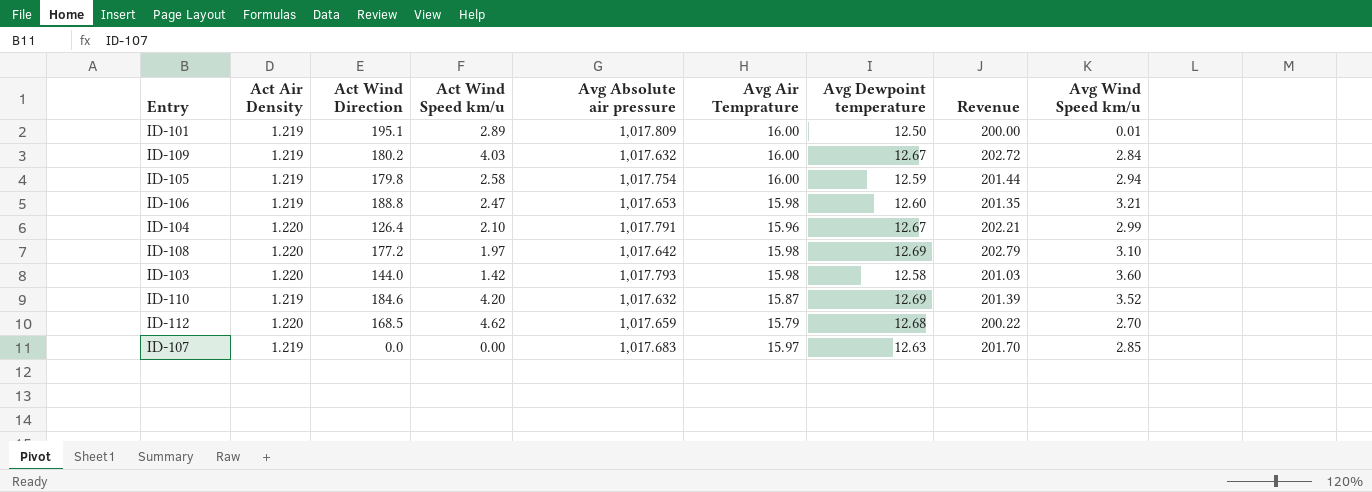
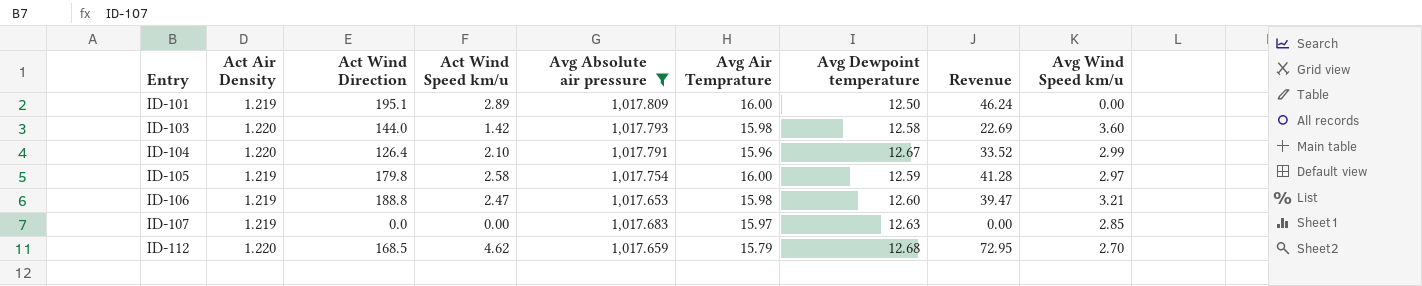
filter: none -> Avg Absolute air pressure >= 1,017.653
row order: none -> Entry ascending
column Revenue | formula: [Avg Air Temprature] * [Avg Dewpoint temperature] -> [Act Wind Speed km/u] * [Avg Air Temprature]
ID-101 | Avg Wind Speed km/u: 0.01 -> 0.00
ID-105 | Avg Wind Speed km/u: 2.94 -> 2.97

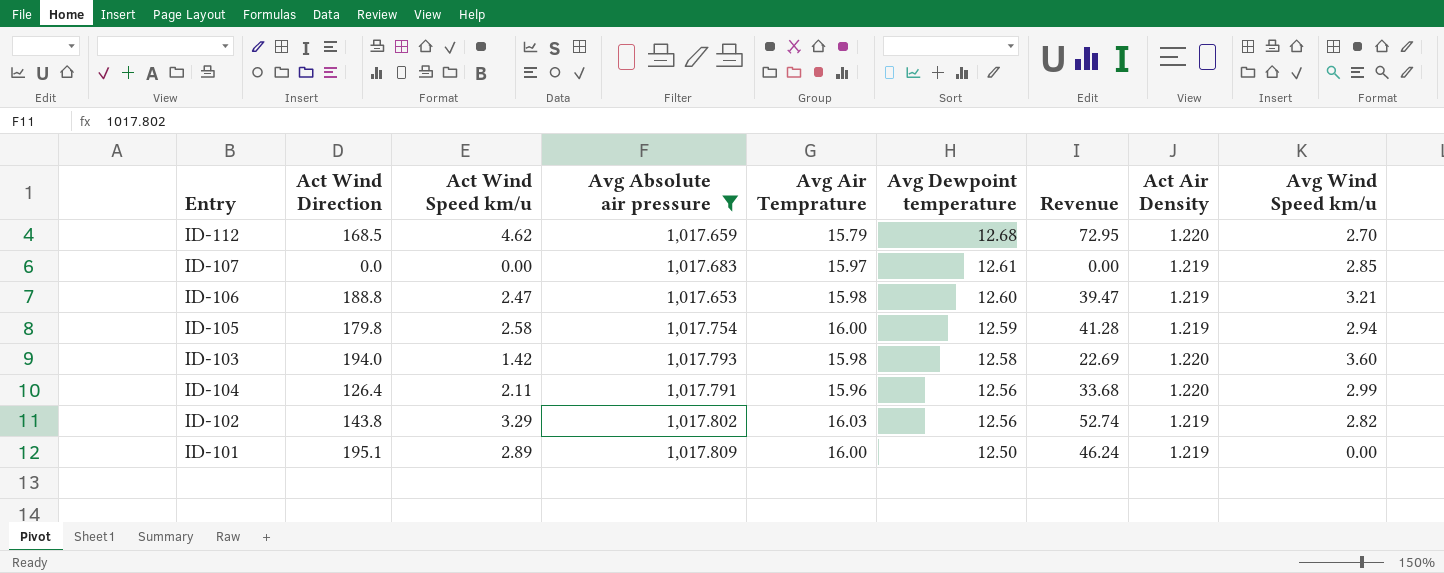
row order: Entry ascending -> Avg Dewpoint temperature descending
column Act Air Density | position: 2 -> 8
ID-107 | Avg Dewpoint temperature: 12.63 -> 12.61
ID-105 | Avg Wind Speed km/u: 2.97 -> 2.94
ID-103 | Act Wind Direction: 144.0 -> 194.0
ID-104 | Act Wind Speed km/u: 2.10 -> 2.11
ID-104 | Avg Dewpoint temperature: 12.67 -> 12.56
ID-104 | Revenue: 33.52 -> 33.68
row ID-102: none -> 143.8 | 3.29 | 1,017.802 | 16.03 | 12.56 | 52.74 | 1.219 | 2.82

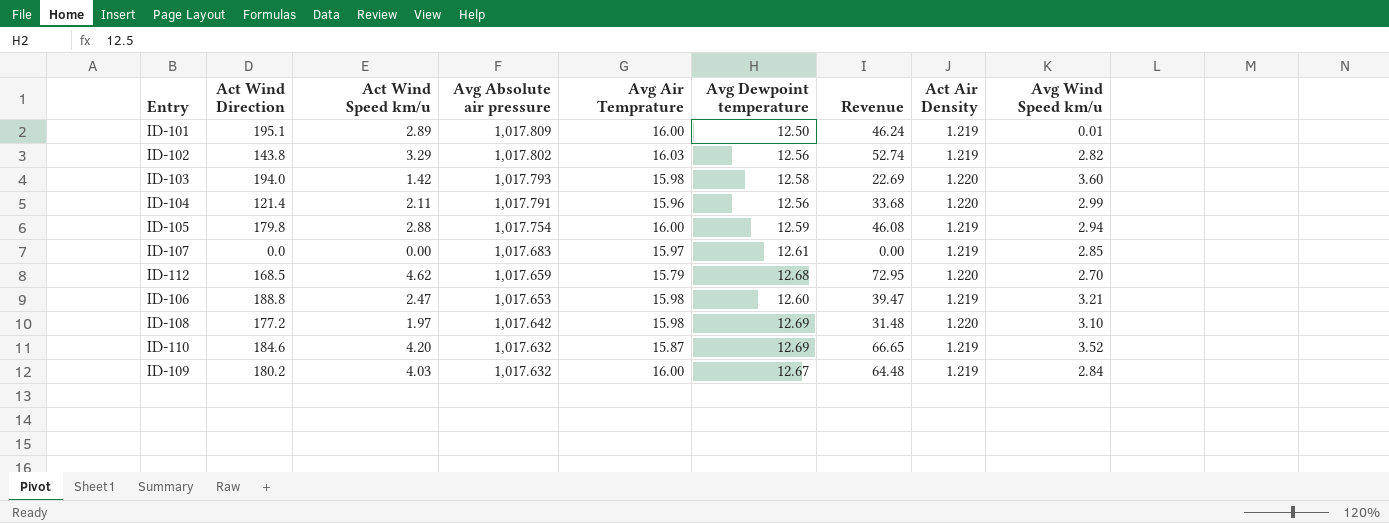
filter: Avg Absolute air pressure >= 1,017.653 -> none
row order: Avg Dewpoint temperature descending -> Avg Absolute air pressure descending
ID-101 | Avg Wind Speed km/u: 0.00 -> 0.01
ID-104 | Act Wind Direction: 126.4 -> 121.4
ID-105 | Act Wind Speed km/u: 2.58 -> 2.88
ID-105 | Revenue: 41.28 -> 46.08

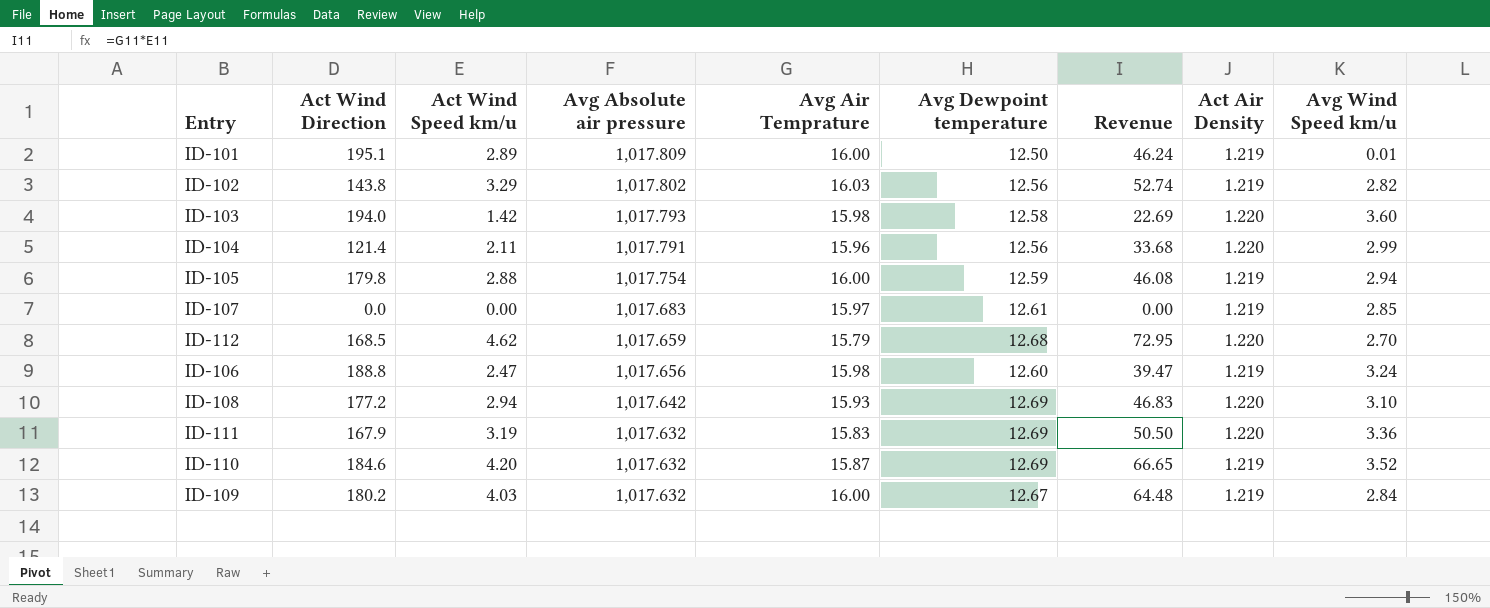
ID-106 | Avg Absolute air pressure: 1,017.653 -> 1,017.656
ID-106 | Avg Wind Speed km/u: 3.21 -> 3.24
ID-108 | Act Wind Speed km/u: 1.97 -> 2.94
ID-108 | Avg Air Temprature: 15.98 -> 15.93
ID-108 | Revenue: 31.48 -> 46.83
row ID-111: none -> 167.9 | 3.19 | 1,017.632 | 15.83 | 12.69 | 50.50 | 1.220 | 3.36

